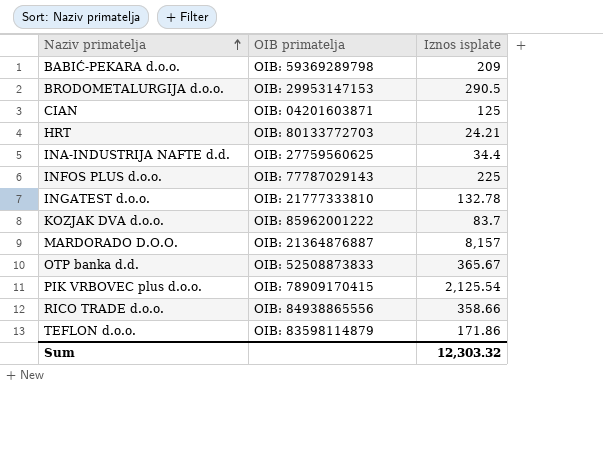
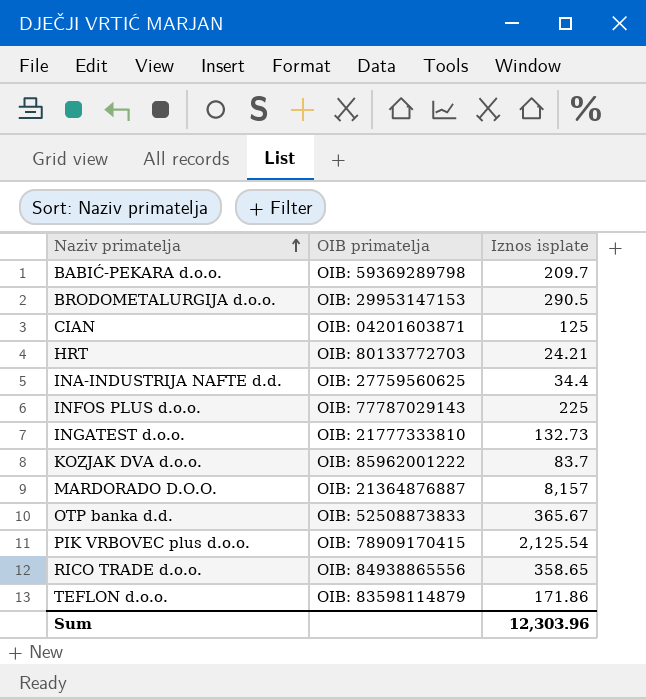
BABIĆ-PEKARA d.o.o. | Iznos isplate: 209 -> 209.7
INGATEST d.o.o. | Iznos isplate: 132.78 -> 132.73
RICO TRADE d.o.o. | Iznos isplate: 358.66 -> 358.65
Sum | Iznos isplate: 12,303.32 -> 12,303.96

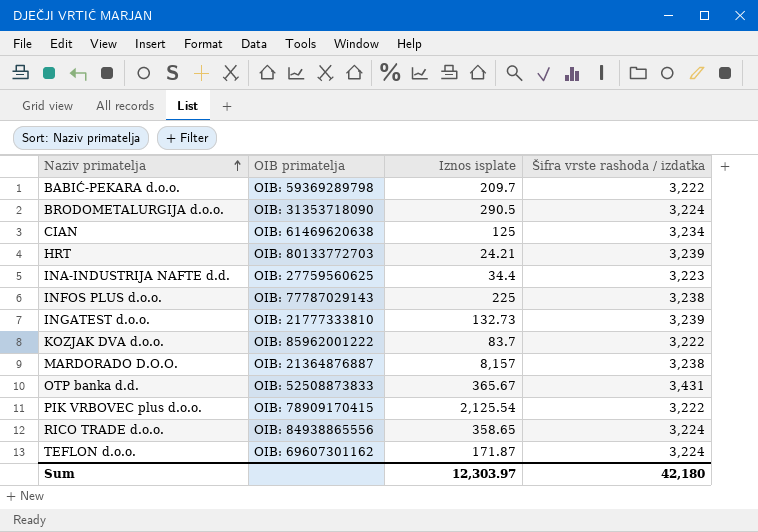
column Šifra vrste rashoda / izdatka | position: none -> 4
BRODOMETALURGIJA d.o.o. | OIB primatelja: OIB: 29953147153 -> OIB: 31353718090
CIAN | OIB primatelja: OIB: 04201603871 -> OIB: 61469620638
TEFLON d.o.o. | OIB primatelja: OIB: 83598114879 -> OIB: 69607301162
TEFLON d.o.o. | Iznos isplate: 171.86 -> 171.87
Sum | Iznos isplate: 12,303.96 -> 12,303.97

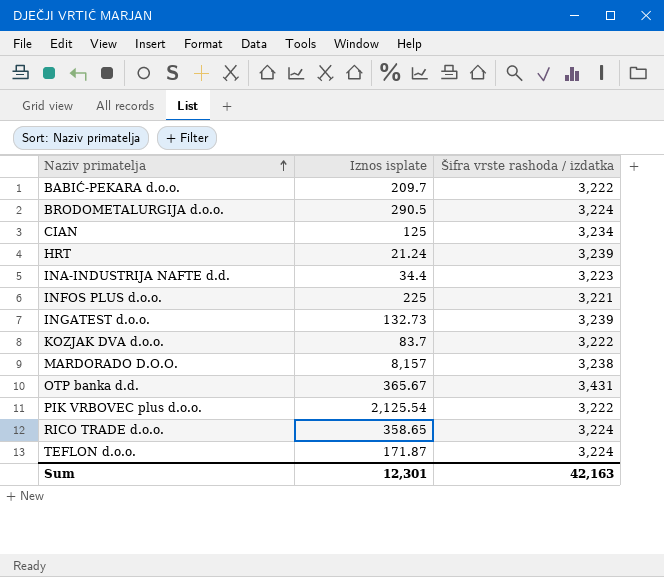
column OIB primatelja | position: 2 -> none
HRT | Iznos isplate: 24.21 -> 21.24
INFOS PLUS d.o.o. | Šifra vrste rashoda / izdatka: 3,238 -> 3,221
Sum | Iznos isplate: 12,303.97 -> 12,301
Sum | Šifra vrste rashoda / izdatka: 42,180 -> 42,163

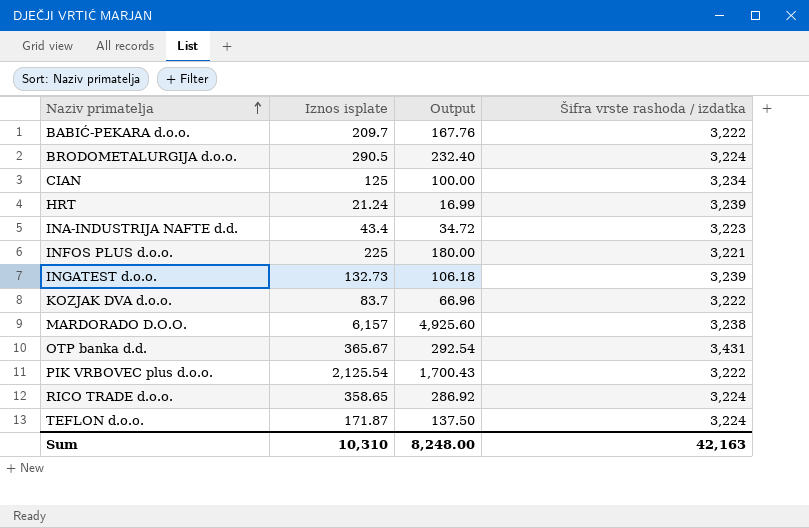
column Output | formula: none -> [Iznos isplate] * 0.8
INA-INDUSTRIJA NAFTE d.d. | Iznos isplate: 34.4 -> 43.4
MARDORADO D.O.O. | Iznos isplate: 8,157 -> 6,157
Sum | Iznos isplate: 12,301 -> 10,310

